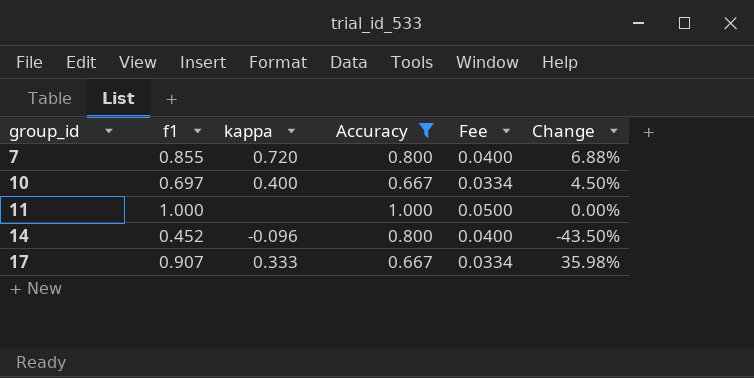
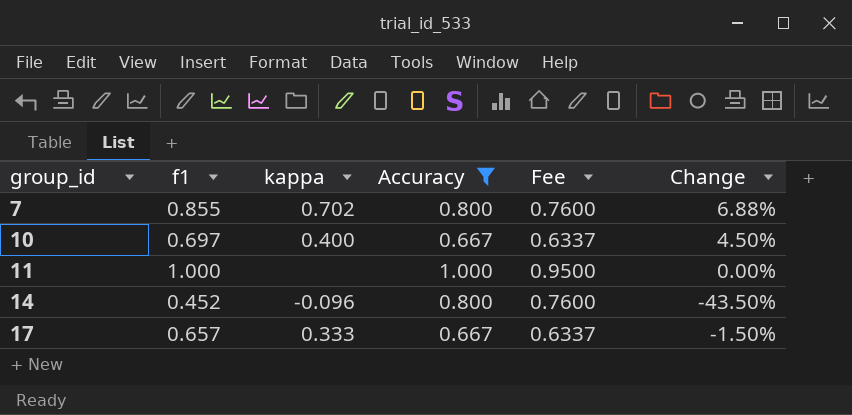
column Fee | formula: [Accuracy] * 0.05 -> [Accuracy] * 0.95
7 | kappa: 0.720 -> 0.702
17 | f1: 0.907 -> 0.657
17 | Change: 35.98% -> -1.50%

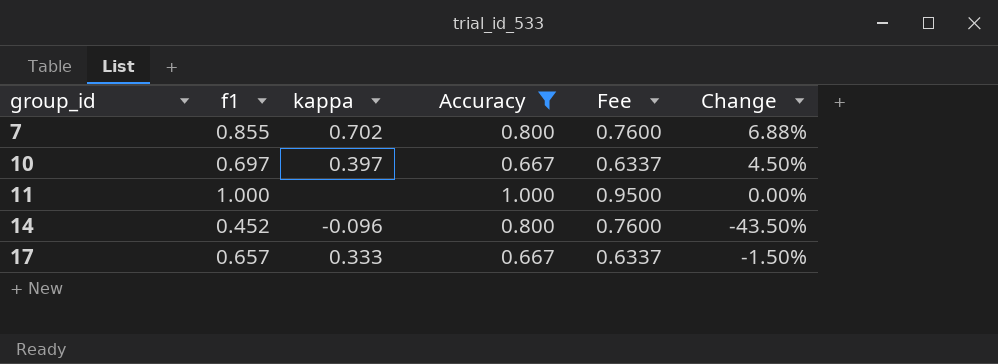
10 | kappa: 0.400 -> 0.397

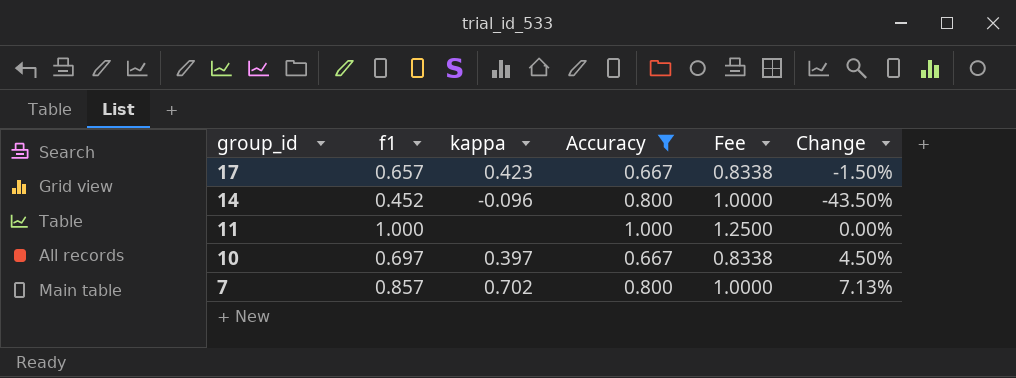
row order: group_id ascending -> group_id descending
column Fee | formula: [Accuracy] * 0.95 -> [Accuracy] * 1.25
17 | kappa: 0.333 -> 0.423
7 | f1: 0.855 -> 0.857
7 | Change: 6.88% -> 7.13%

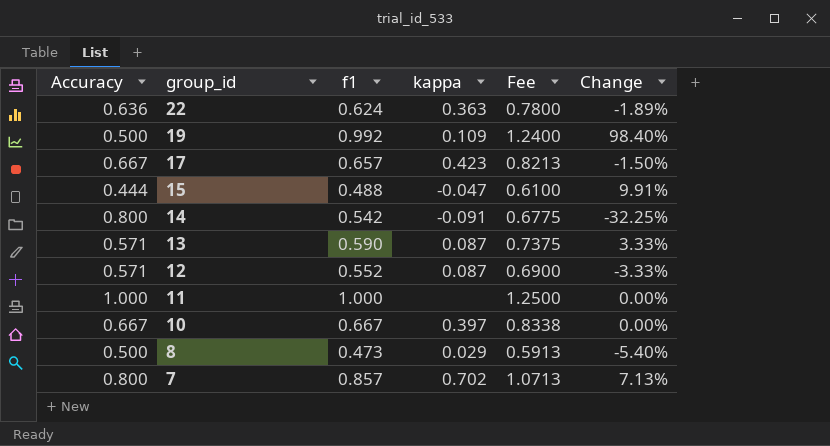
filter: Accuracy >= 0.667 -> none
column Accuracy | position: 4 -> 1
column Fee | formula: [Accuracy] * 1.25 -> [f1] * 1.25
14 | f1: 0.452 -> 0.542
14 | kappa: -0.096 -> -0.091
14 | Change: -43.50% -> -32.25%
10 | f1: 0.697 -> 0.667
10 | Change: 4.50% -> 0.00%

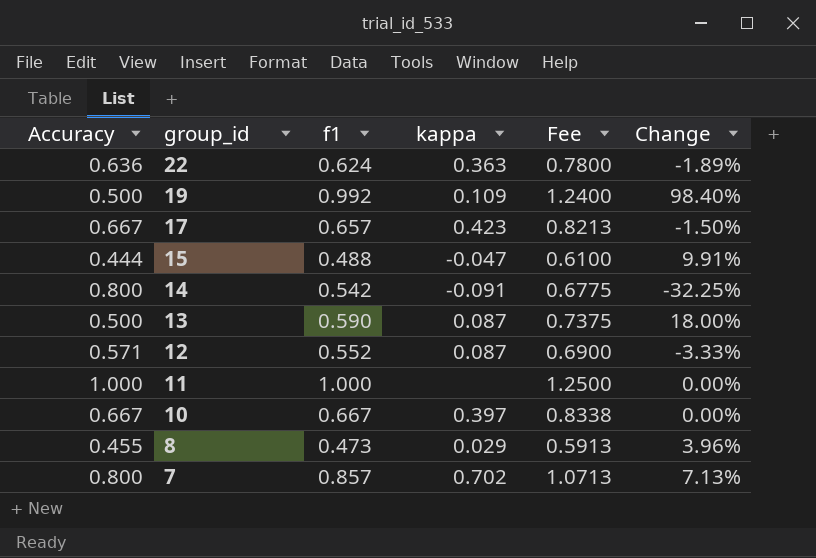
13 | Accuracy: 0.571 -> 0.500
13 | Change: 3.33% -> 18.00%
8 | Accuracy: 0.500 -> 0.455
8 | Change: -5.40% -> 3.96%

